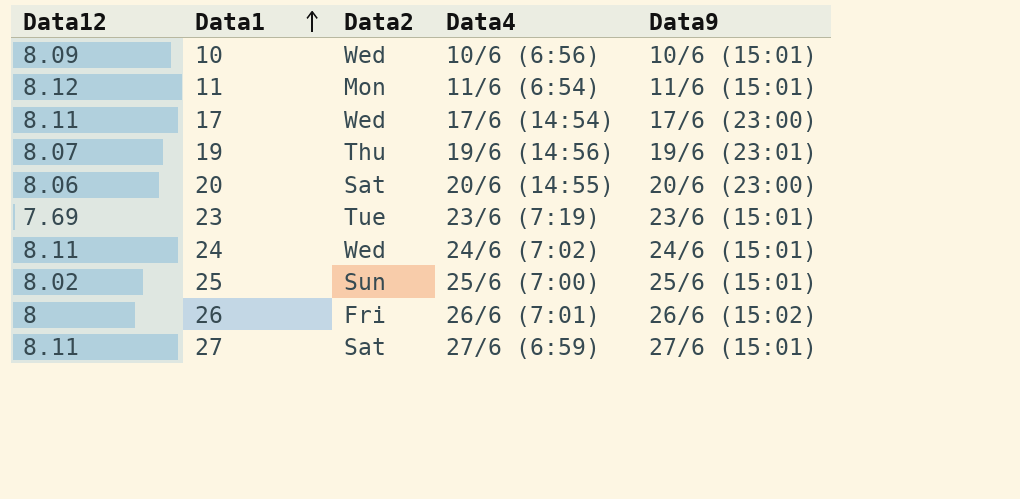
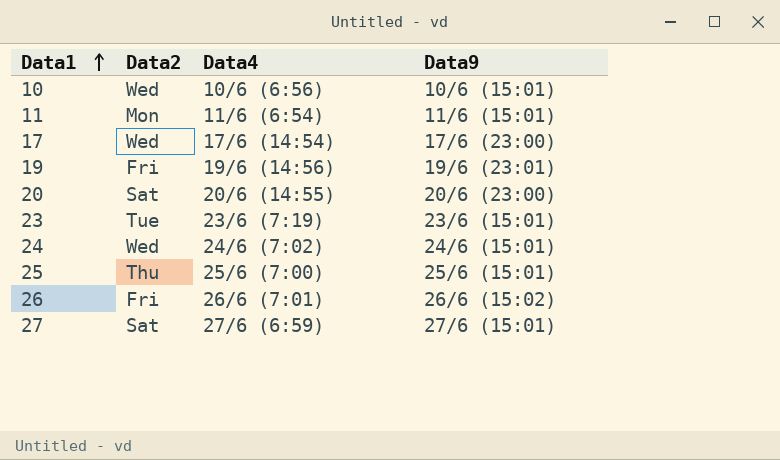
column Data12 | position: 1 -> none
19 | Data2: Thu -> Fri
25 | Data2: Sun -> Thu

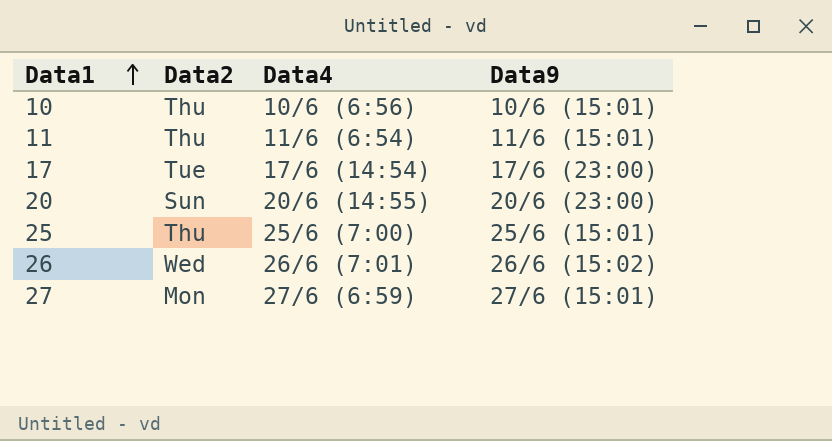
row 19: Fri | 19/6 (14:56) | 19/6 (23:01) -> none
row 23: Tue | 23/6 (7:19) | 23/6 (15:01) -> none
row 24: Wed | 24/6 (7:02) | 24/6 (15:01) -> none
10 | Data2: Wed -> Thu
11 | Data2: Mon -> Thu
17 | Data2: Wed -> Tue
20 | Data2: Sat -> Sun
26 | Data2: Fri -> Wed
27 | Data2: Sat -> Mon

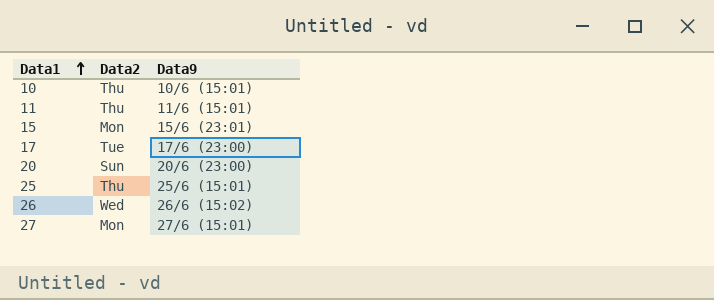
column Data4 | position: 3 -> none
row 15: none -> Mon | 15/6 (23:01)

